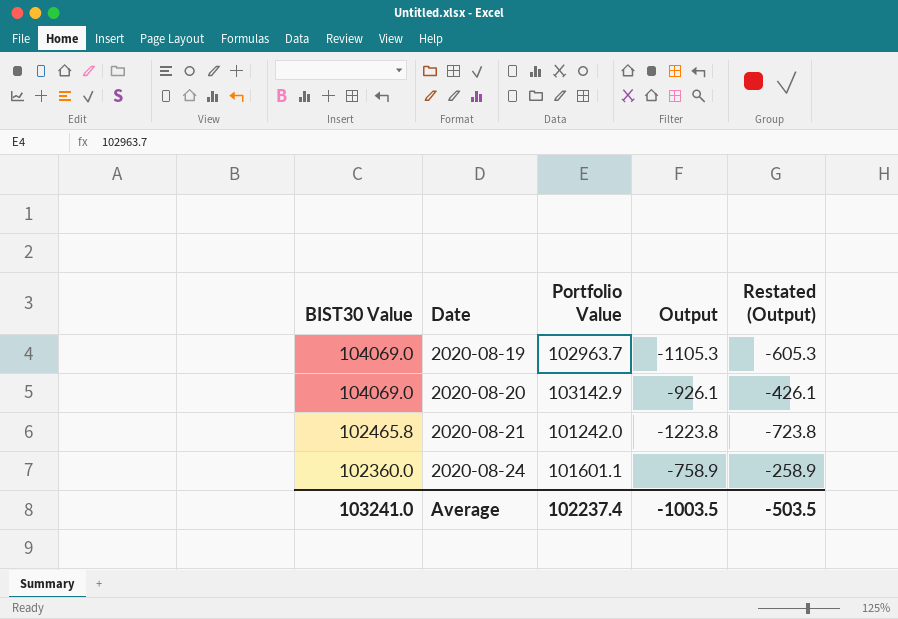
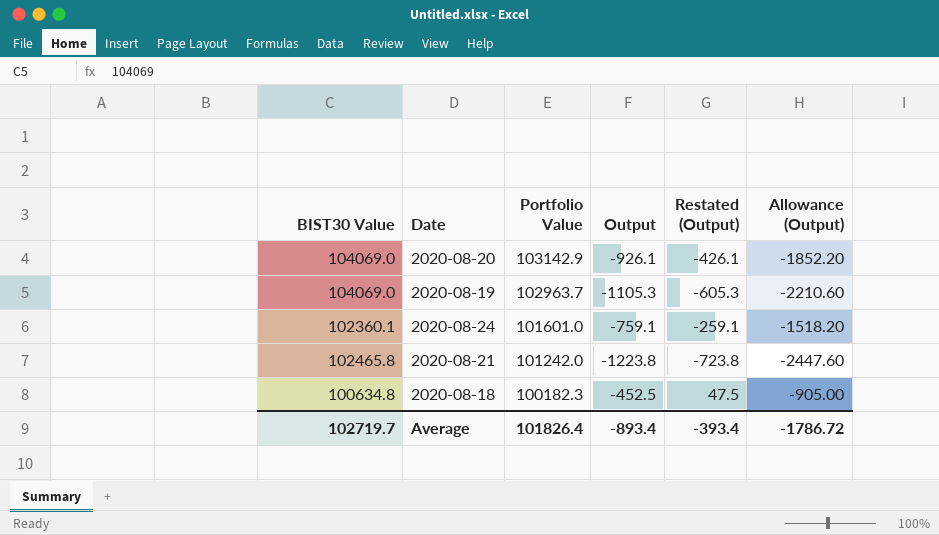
row order: BIST30 Value descending -> Portfolio Value descending
column Allowance (Output) | formula: none -> [Output] * 2
2020-08-24 | BIST30 Value: 102360.0 -> 102360.1
2020-08-24 | Portfolio Value: 101601.1 -> 101601.0
2020-08-24 | Output: -758.9 -> -759.1
2020-08-24 | Restated (Output): -258.9 -> -259.1
row 2020-08-18: none -> 100634.8 | 100182.3 | -452.5 | 47.5 | -905.00
Average | BIST30 Value: 103241.0 -> 102719.7
Average | Portfolio Value: 102237.4 -> 101826.4
Average | Output: -1003.5 -> -893.4
Average | Restated (Output): -503.5 -> -393.4

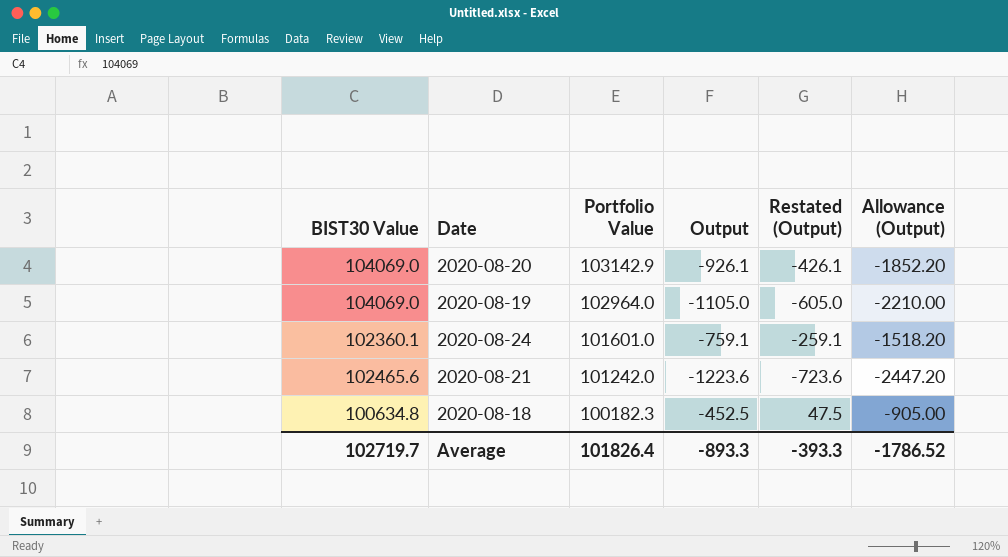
2020-08-19 | Portfolio Value: 102963.7 -> 102964.0
2020-08-19 | Output: -1105.3 -> -1105.0
2020-08-19 | Restated (Output): -605.3 -> -605.0
2020-08-19 | Allowance (Output): -2210.60 -> -2210.00
2020-08-21 | BIST30 Value: 102465.8 -> 102465.6
2020-08-21 | Output: -1223.8 -> -1223.6
2020-08-21 | Restated (Output): -723.8 -> -723.6
2020-08-21 | Allowance (Output): -2447.60 -> -2447.20
Average | Output: -893.4 -> -893.3
Average | Restated (Output): -393.4 -> -393.3
Average | Allowance (Output): -1786.72 -> -1786.52

